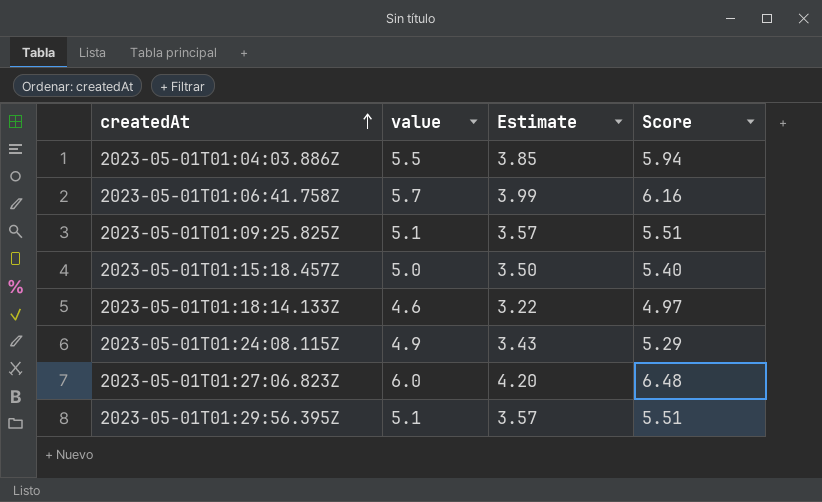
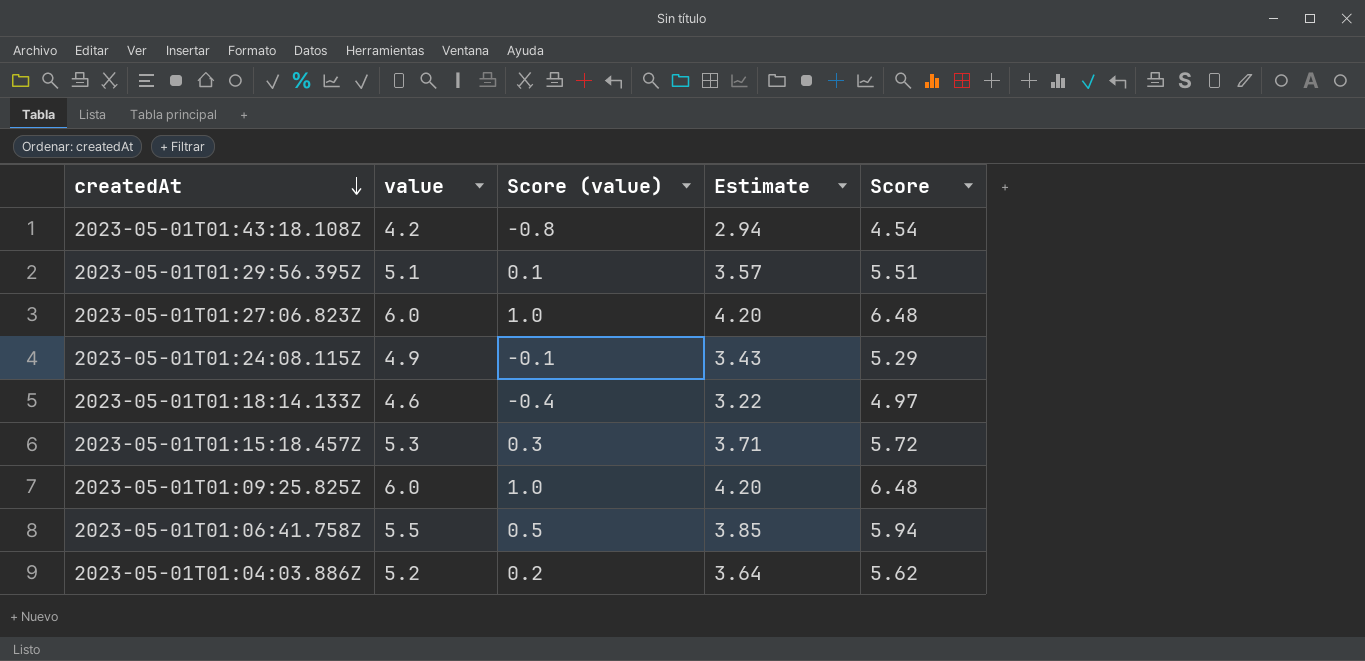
row order: createdAt ascending -> createdAt descending
column Score (value) | formula: none -> [value] - 5
row 2023-05-01T01:43:18.108Z: none -> 4.2 | -0.8 | 2.94 | 4.54
2023-05-01T01:15:18.457Z | value: 5.0 -> 5.3
2023-05-01T01:15:18.457Z | Estimate: 3.50 -> 3.71
2023-05-01T01:15:18.457Z | Score: 5.40 -> 5.72
2023-05-01T01:09:25.825Z | value: 5.1 -> 6.0
2023-05-01T01:09:25.825Z | Estimate: 3.57 -> 4.20
2023-05-01T01:09:25.825Z | Score: 5.51 -> 6.48
2023-05-01T01:06:41.758Z | value: 5.7 -> 5.5
2023-05-01T01:06:41.758Z | Estimate: 3.99 -> 3.85
2023-05-01T01:06:41.758Z | Score: 6.16 -> 5.94
2023-05-01T01:04:03.886Z | value: 5.5 -> 5.2
2023-05-01T01:04:03.886Z | Estimate: 3.85 -> 3.64
2023-05-01T01:04:03.886Z | Score: 5.94 -> 5.62

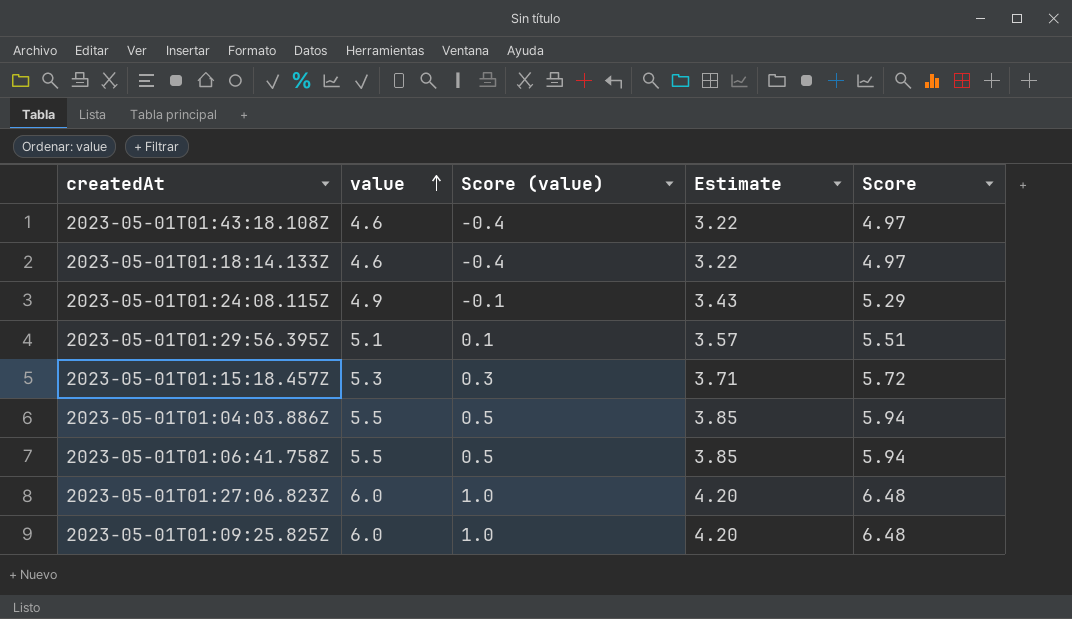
row order: createdAt descending -> value ascending
2023-05-01T01:43:18.108Z | value: 4.2 -> 4.6
2023-05-01T01:43:18.108Z | Score (value): -0.8 -> -0.4
2023-05-01T01:43:18.108Z | Estimate: 2.94 -> 3.22
2023-05-01T01:43:18.108Z | Score: 4.54 -> 4.97
2023-05-01T01:04:03.886Z | value: 5.2 -> 5.5
2023-05-01T01:04:03.886Z | Score (value): 0.2 -> 0.5
2023-05-01T01:04:03.886Z | Estimate: 3.64 -> 3.85
2023-05-01T01:04:03.886Z | Score: 5.62 -> 5.94

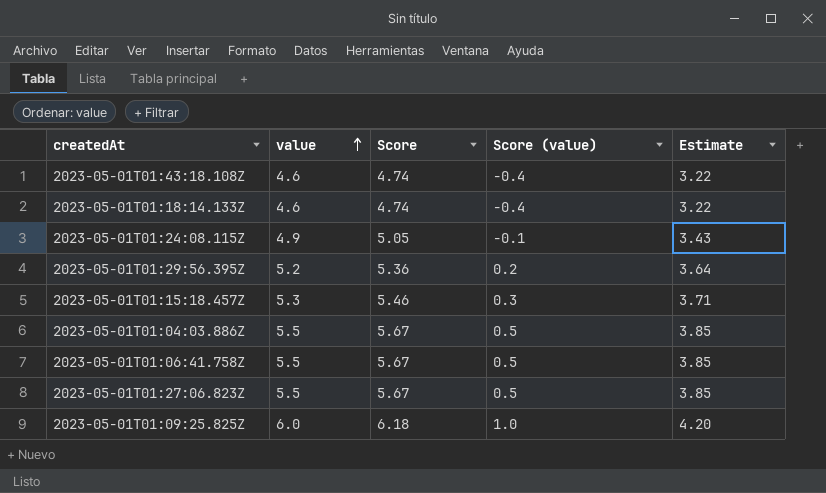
column Score | formula: [value] * 1.08 -> [value] * 1.03
column Score | position: 5 -> 3
2023-05-01T01:29:56.395Z | value: 5.1 -> 5.2
2023-05-01T01:29:56.395Z | Score (value): 0.1 -> 0.2
2023-05-01T01:29:56.395Z | Estimate: 3.57 -> 3.64
2023-05-01T01:27:06.823Z | value: 6.0 -> 5.5
2023-05-01T01:27:06.823Z | Score (value): 1.0 -> 0.5
2023-05-01T01:27:06.823Z | Estimate: 4.20 -> 3.85

